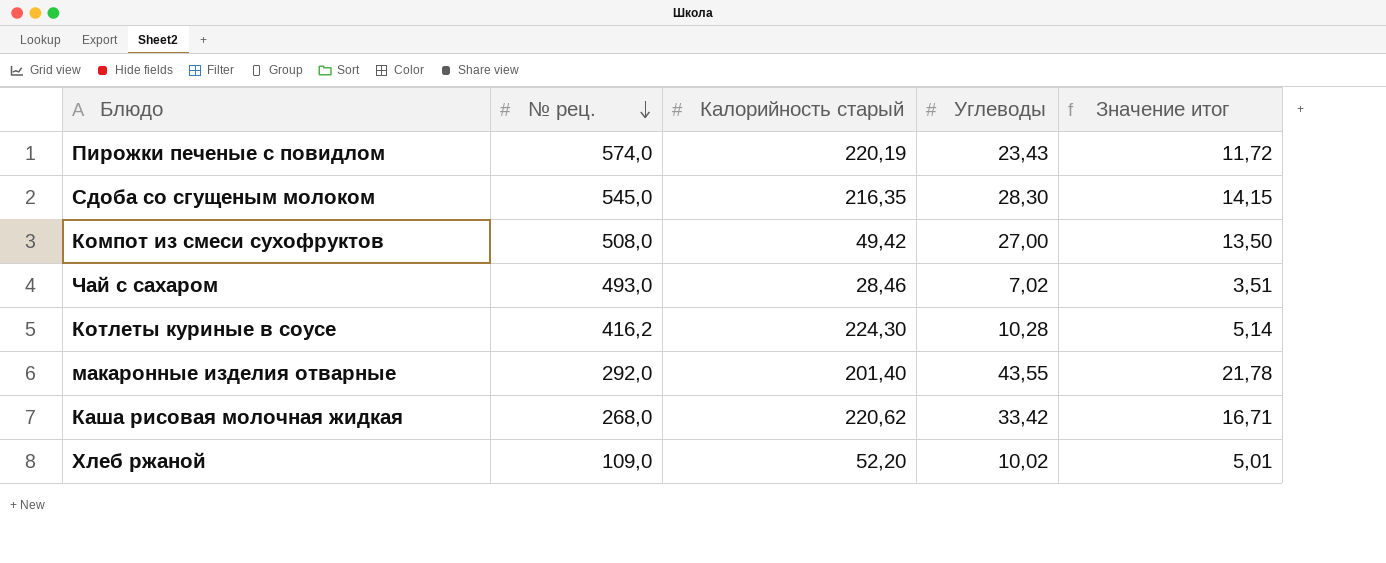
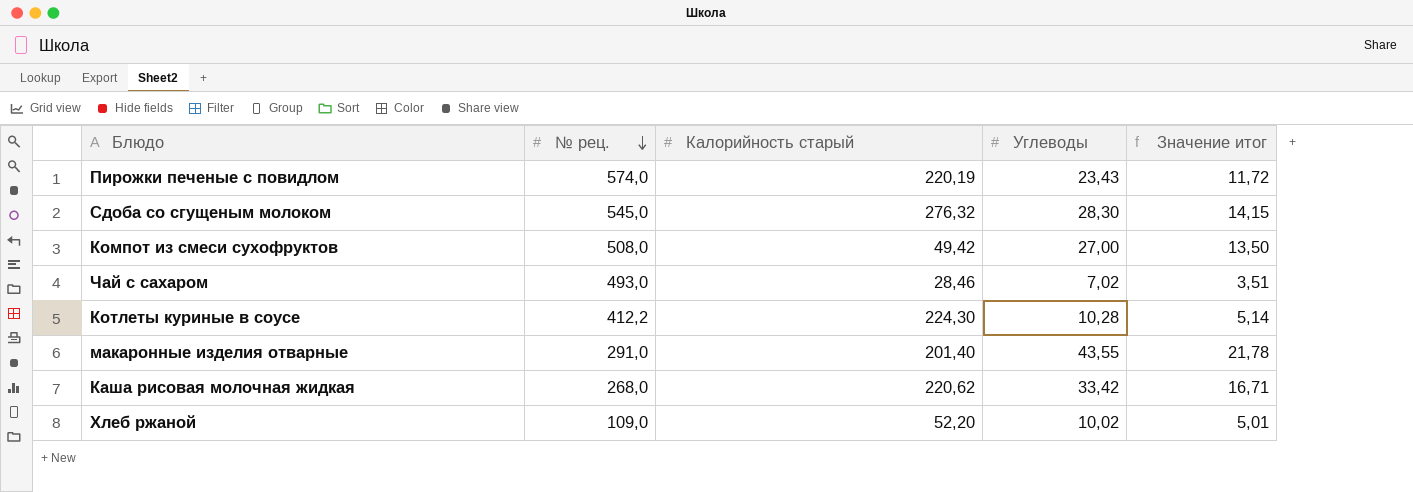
Сдоба со сгущеным молоком | Калорийность старый: 216,35 -> 276,32
Котлеты куриные в соусе | № рец.: 416,2 -> 412,2
макаронные изделия отварные | № рец.: 292,0 -> 291,0

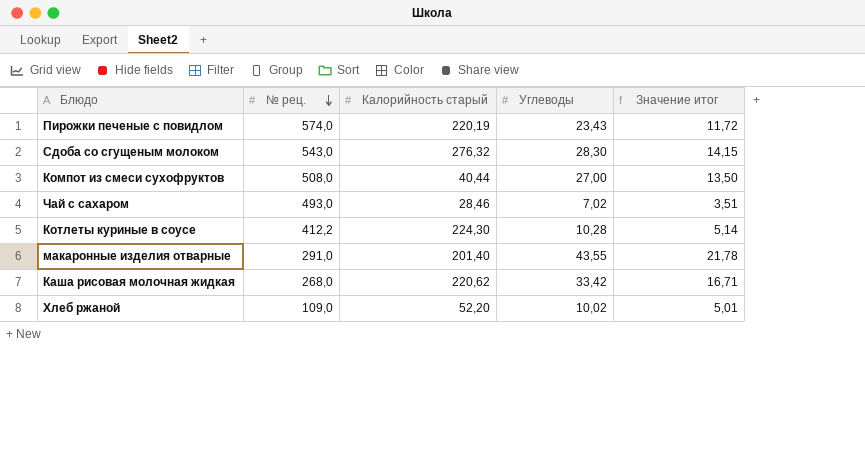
Сдоба со сгущеным молоком | № рец.: 545,0 -> 543,0
Компот из смеси сухофруктов | Калорийность старый: 49,42 -> 40,44

